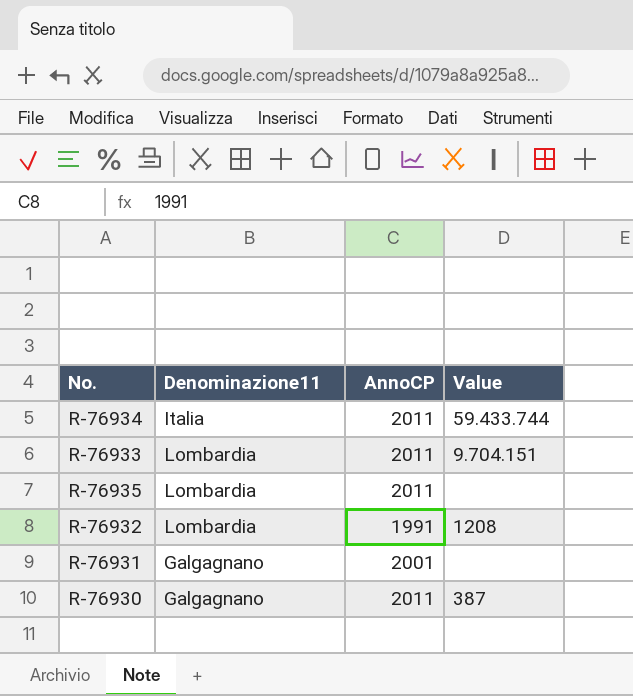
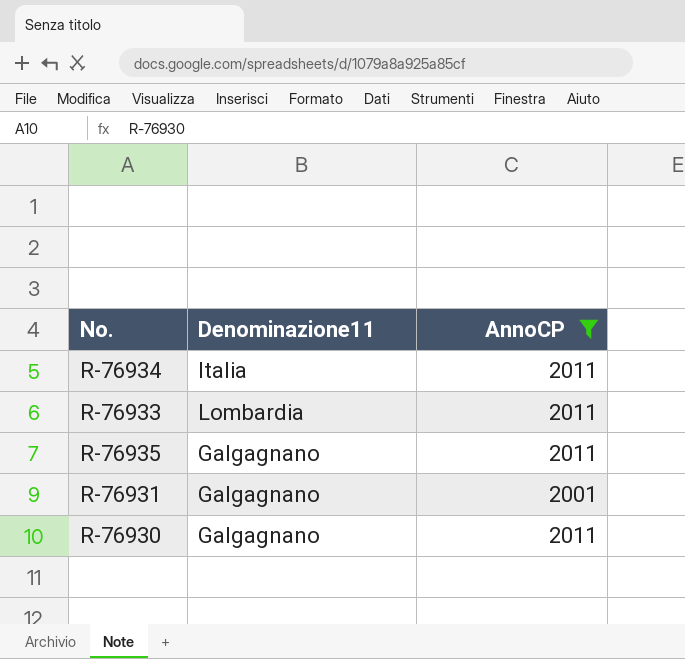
filter: none -> AnnoCP != 1991
column Value | position: 4 -> none
R-76935 | Denominazione11: Lombardia -> Galgagnano

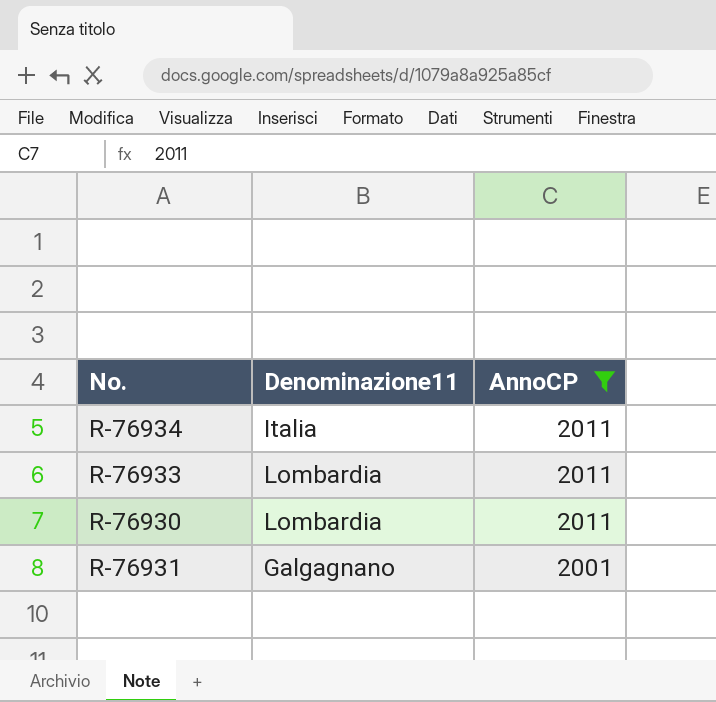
row order: none -> AnnoCP descending
row R-76935: Galgagnano | 2011 -> none
R-76930 | Denominazione11: Galgagnano -> Lombardia

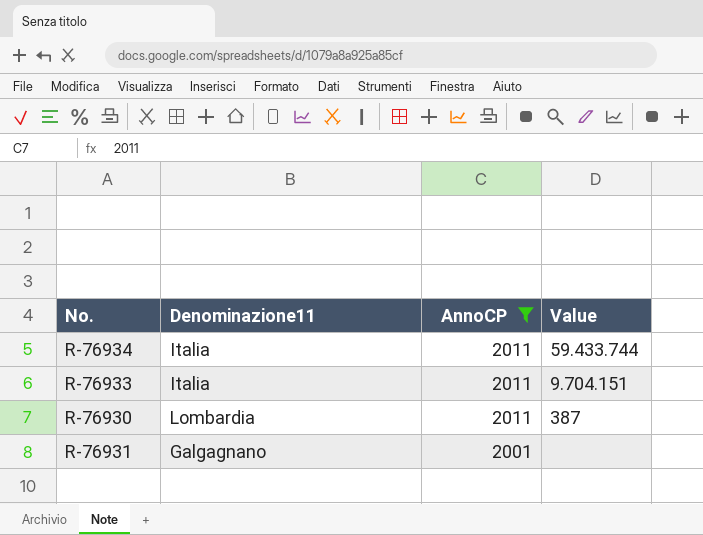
column Value | position: none -> 4
R-76933 | Denominazione11: Lombardia -> Italia

